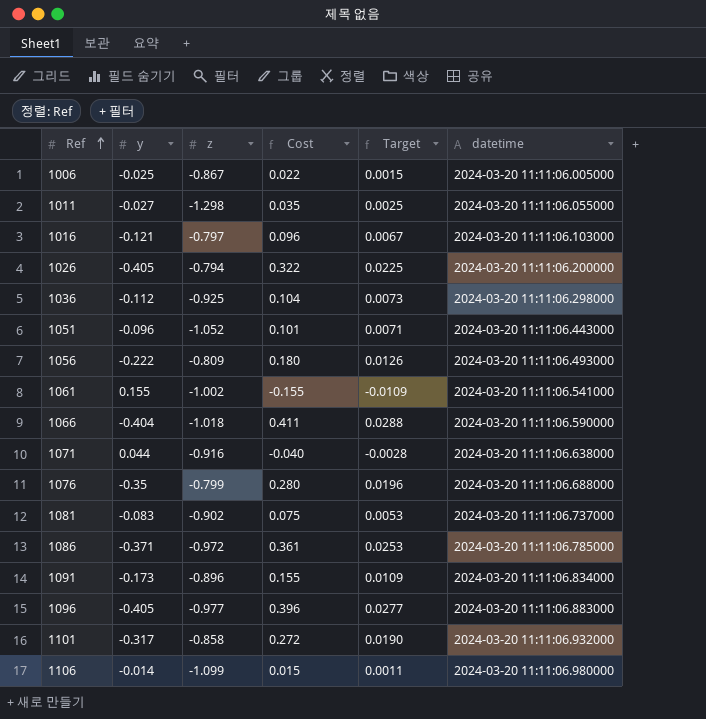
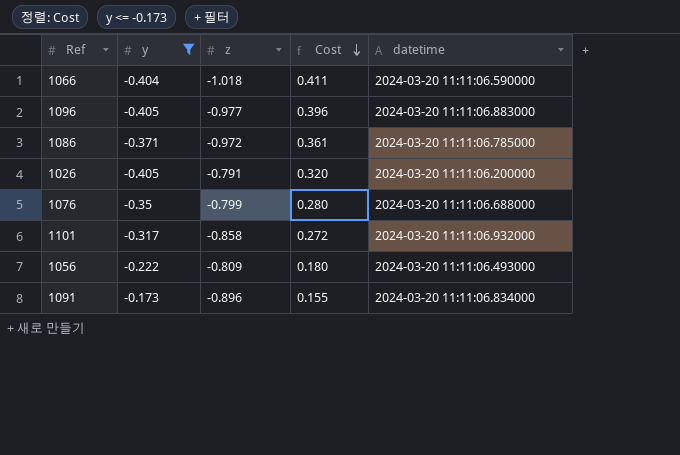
filter: none -> y <= -0.173
row order: Ref ascending -> Cost descending
column Target | formula: [Cost] * 0.07 -> none
1026 | z: -0.794 -> -0.791
1026 | Cost: 0.322 -> 0.320

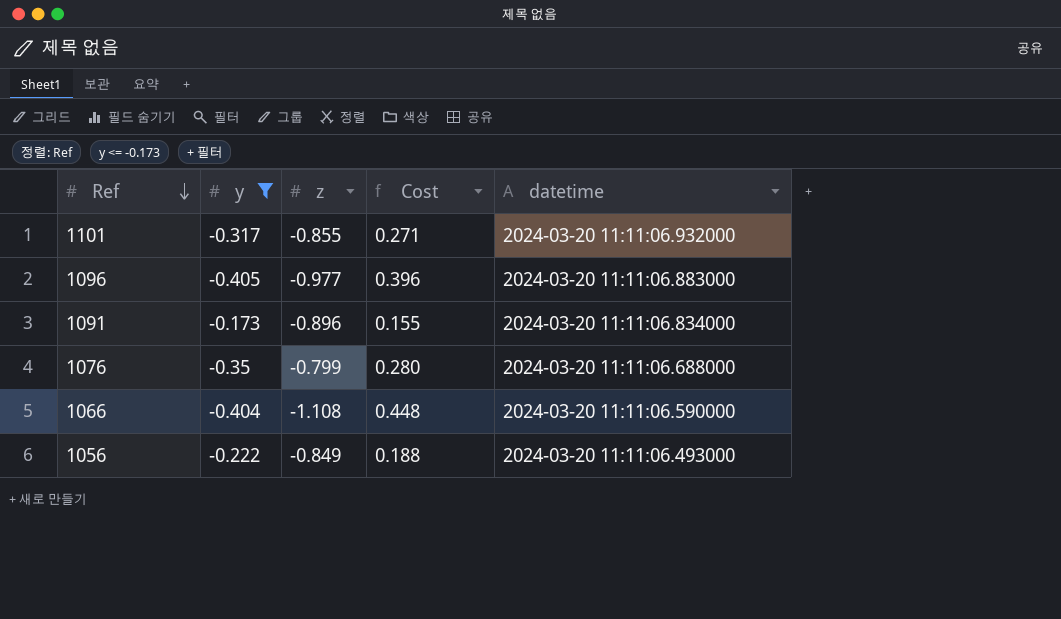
row order: Cost descending -> Ref descending
row 1086: -0.371 | -0.972 | 0.361 | 2024-03-20 11:11:06.785000 -> none
row 1026: -0.405 | -0.791 | 0.320 | 2024-03-20 11:11:06.200000 -> none
1101 | z: -0.858 -> -0.855
1101 | Cost: 0.272 -> 0.271
1066 | z: -1.018 -> -1.108
1066 | Cost: 0.411 -> 0.448
1056 | z: -0.809 -> -0.849
1056 | Cost: 0.180 -> 0.188

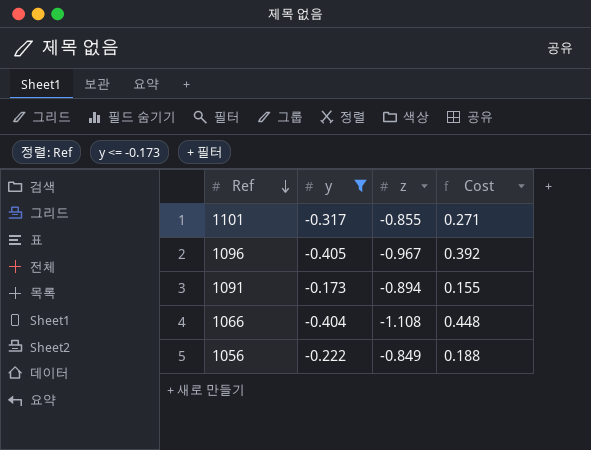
column datetime | position: 5 -> none
row 1076: -0.35 | -0.799 | 0.280 | 2024-03-20 11:11:06.688000 -> none
1096 | z: -0.977 -> -0.967
1096 | Cost: 0.396 -> 0.392
1091 | z: -0.896 -> -0.894

